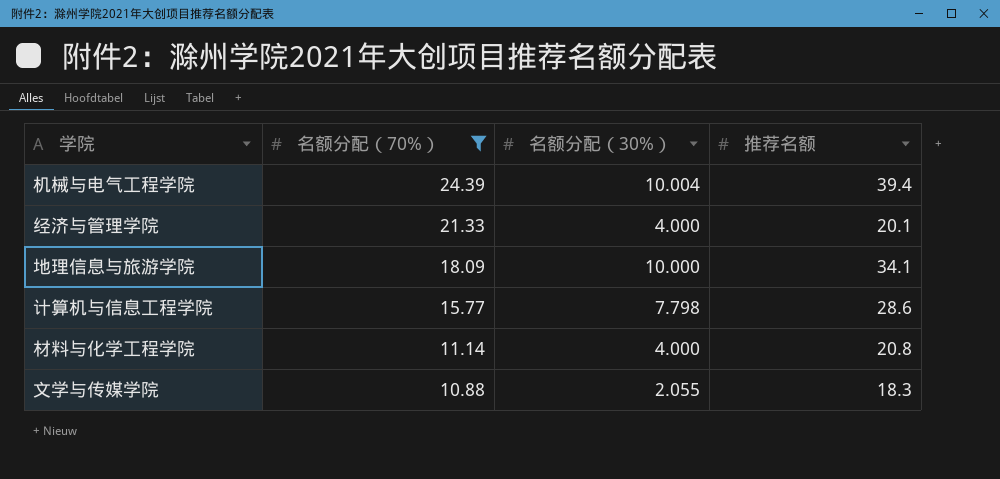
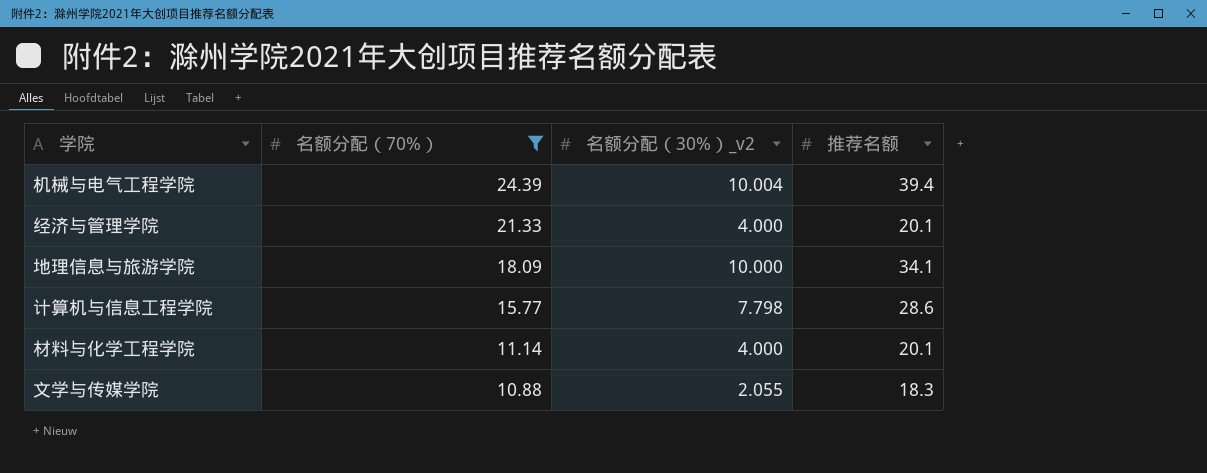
column name: 名额分配（30%） -> 名额分配（30%）_v2
材料与化学工程学院 | 推荐名额: 20.8 -> 20.1

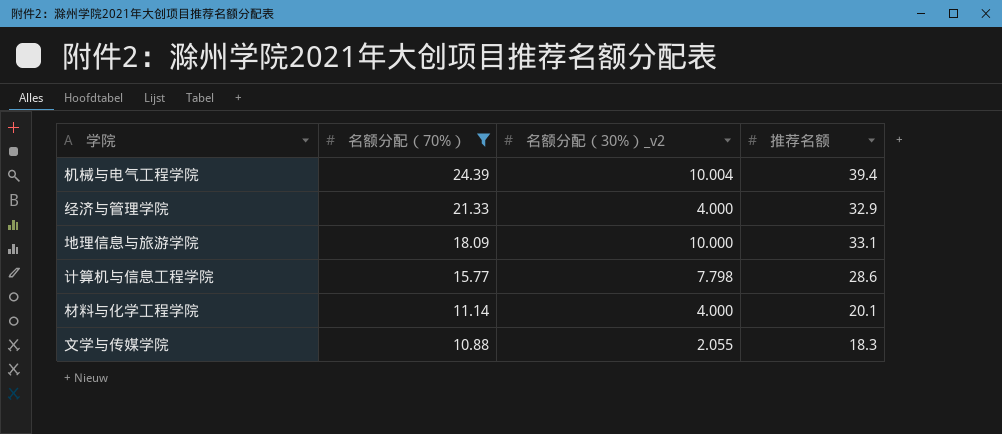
经济与管理学院 | 推荐名额: 20.1 -> 32.9
地理信息与旅游学院 | 推荐名额: 34.1 -> 33.1

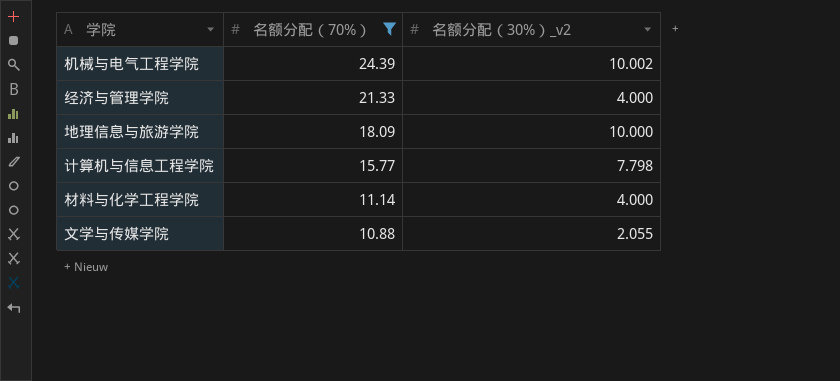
column 推荐名额 | position: 4 -> none
机械与电气工程学院 | 名额分配（30%）_v2: 10.004 -> 10.002

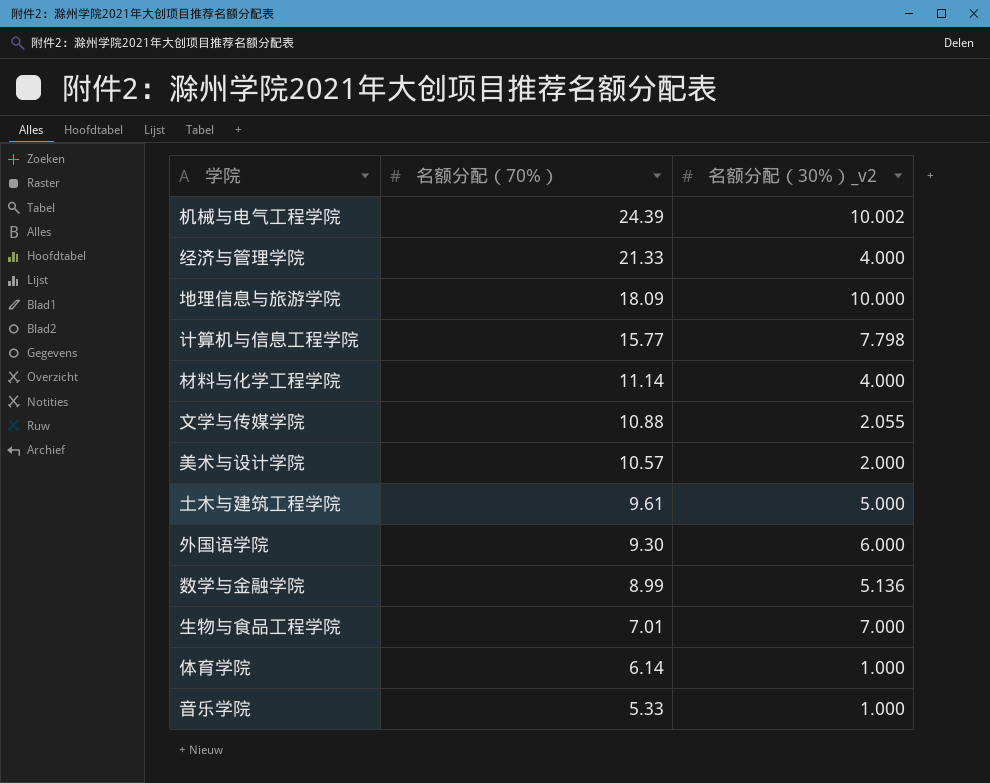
filter: 名额分配（70%） >= 10.88 -> none

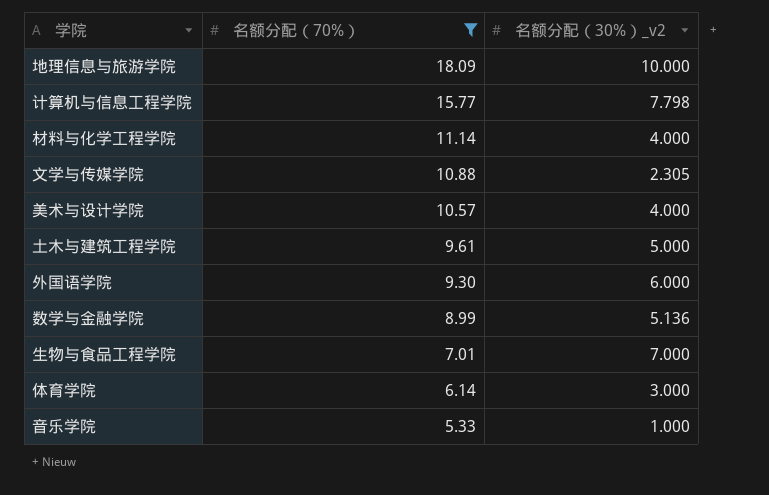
filter: none -> 名额分配（70%） <= 18.09
文学与传媒学院 | 名额分配（30%）_v2: 2.055 -> 2.305
美术与设计学院 | 名额分配（30%）_v2: 2.000 -> 4.000
体育学院 | 名额分配（30%）_v2: 1.000 -> 3.000

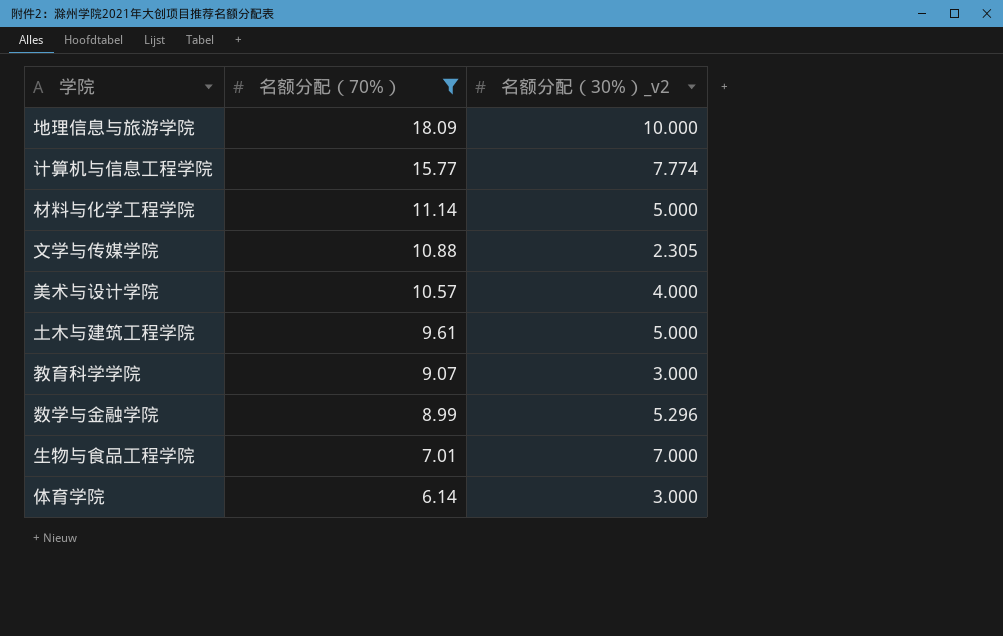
row 外国语学院: 9.30 | 6.000 -> none
row 音乐学院: 5.33 | 1.000 -> none
计算机与信息工程学院 | 名额分配（30%）_v2: 7.798 -> 7.774
材料与化学工程学院 | 名额分配（30%）_v2: 4.000 -> 5.000
row 教育科学学院: none -> 9.07 | 3.000
数学与金融学院 | 名额分配（30%）_v2: 5.136 -> 5.296

